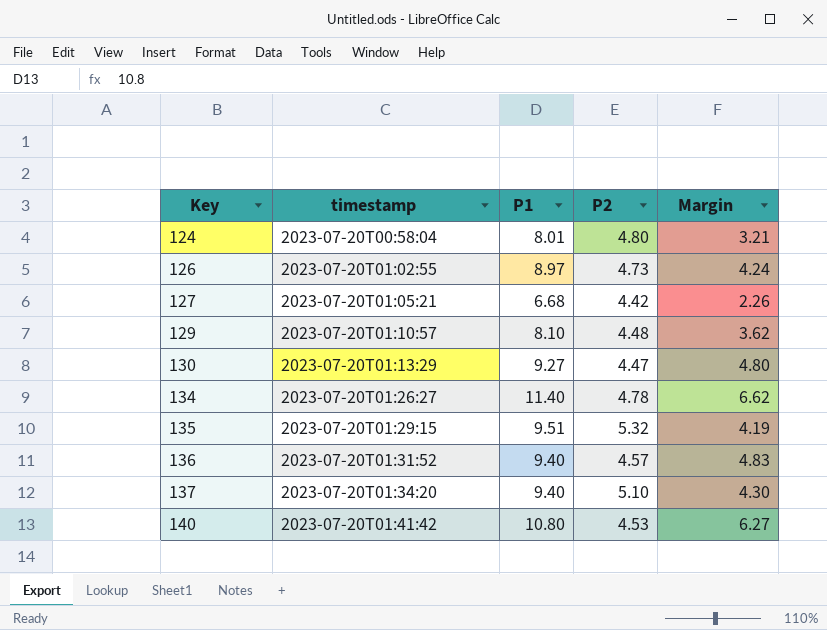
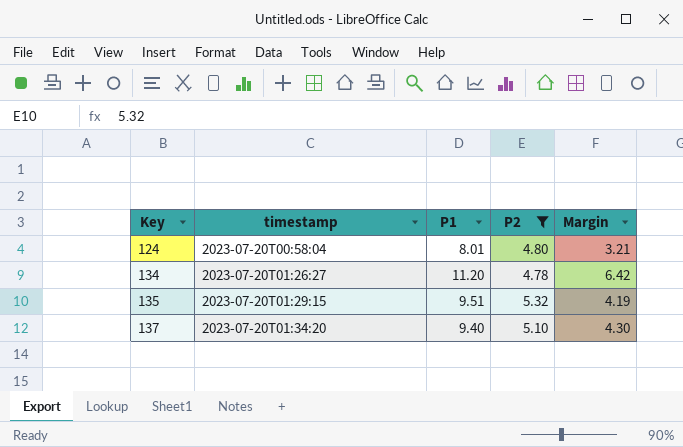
filter: none -> P2 >= 4.78
134 | P1: 11.40 -> 11.20
134 | Margin: 6.62 -> 6.42

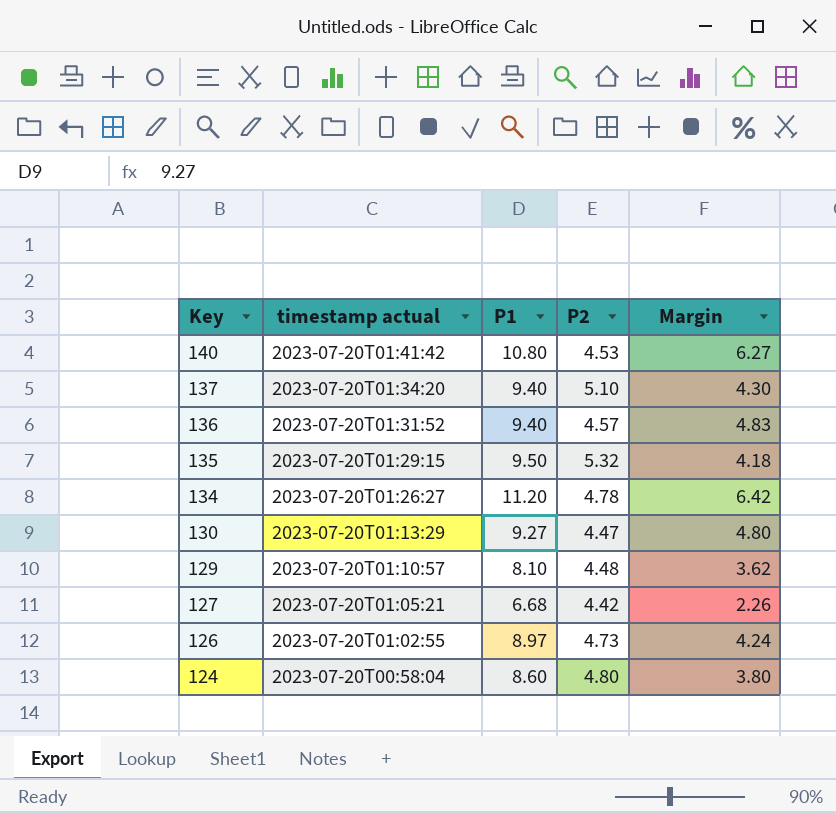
filter: P2 >= 4.78 -> none
row order: Key ascending -> Key descending
column name: timestamp -> timestamp actual
135 | P1: 9.51 -> 9.50
135 | Margin: 4.19 -> 4.18
124 | P1: 8.01 -> 8.60
124 | Margin: 3.21 -> 3.80

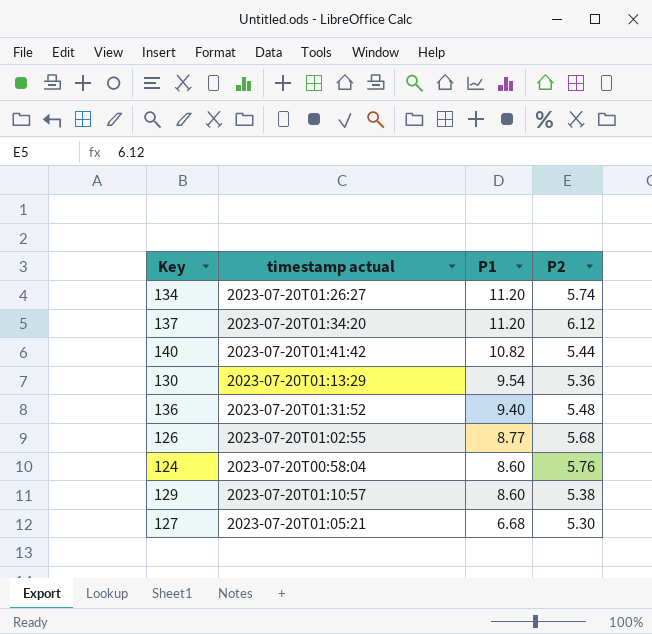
row order: Key descending -> P1 descending
column Margin | formula: [P1] - [P2] -> none
row 135: 2023-07-20T01:29:15 | 9.50 | 5.32 | 4.18 -> none
134 | P2: 4.78 -> 5.74
137 | P1: 9.40 -> 11.20
137 | P2: 5.10 -> 6.12
140 | P1: 10.80 -> 10.82
140 | P2: 4.53 -> 5.44
130 | P1: 9.27 -> 9.54
130 | P2: 4.47 -> 5.36
136 | P2: 4.57 -> 5.48
126 | P1: 8.97 -> 8.77
126 | P2: 4.73 -> 5.68
124 | P2: 4.80 -> 5.76
129 | P1: 8.10 -> 8.60
129 | P2: 4.48 -> 5.38
127 | P2: 4.42 -> 5.30

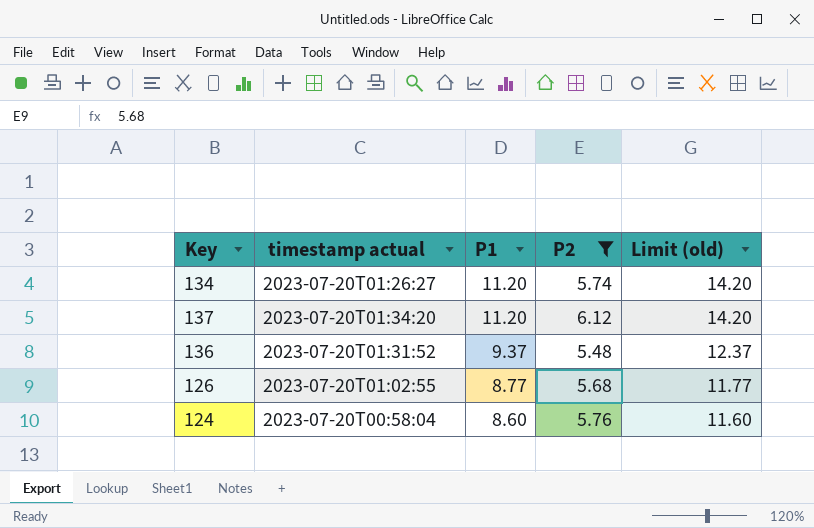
filter: none -> P2 >= 5.48
column Limit (old) | formula: none -> [P1] + 3
136 | P1: 9.40 -> 9.37

